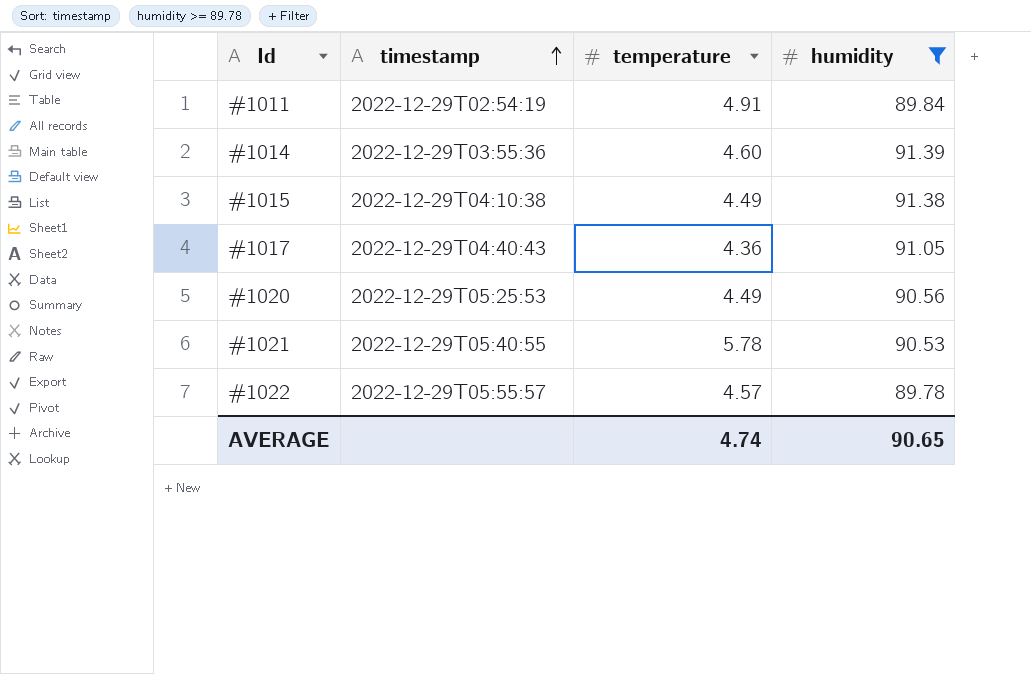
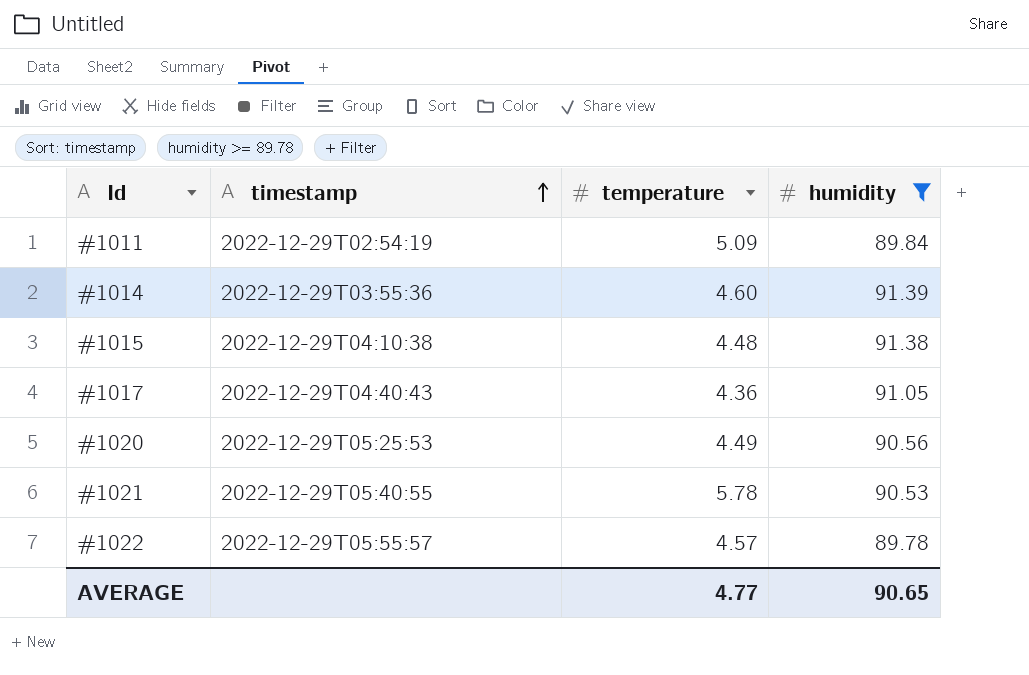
#1011 | temperature: 4.91 -> 5.09
#1015 | temperature: 4.49 -> 4.48
AVERAGE | temperature: 4.74 -> 4.77

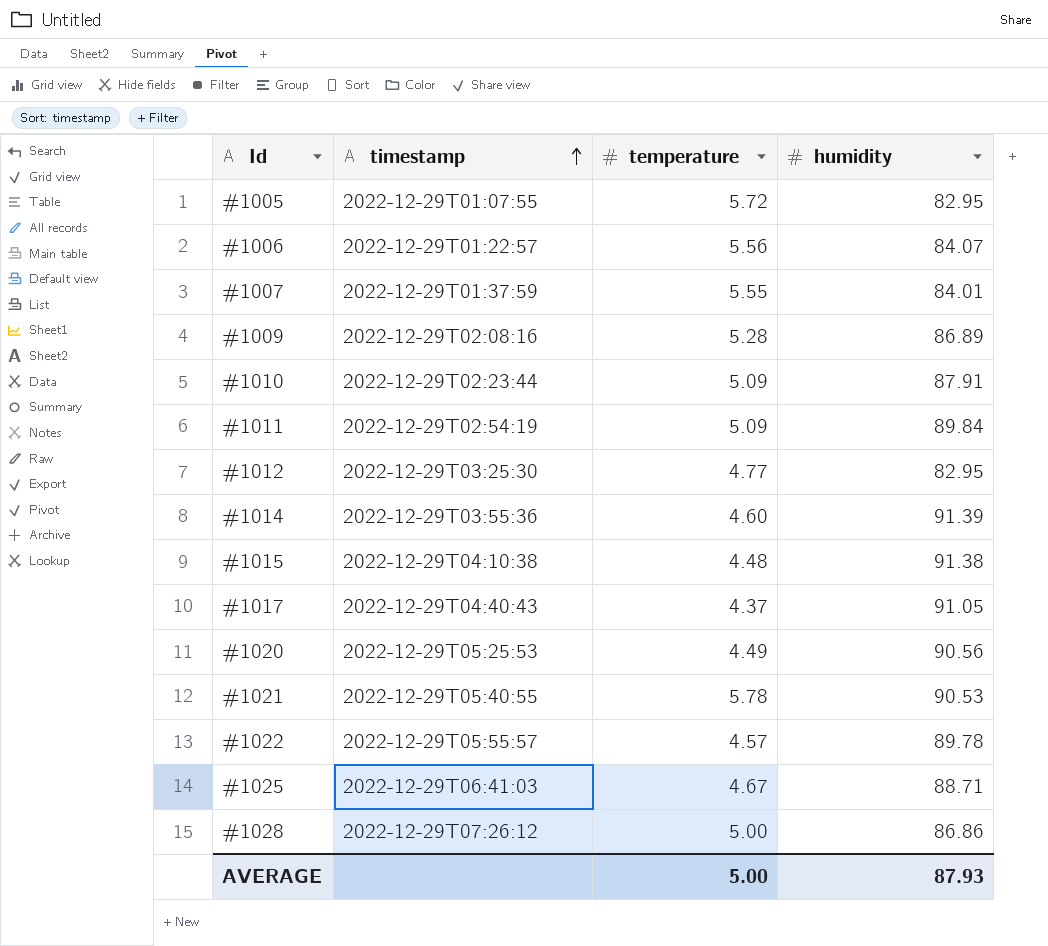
filter: humidity >= 89.78 -> none
#1017 | temperature: 4.36 -> 4.37
AVERAGE | temperature: 4.77 -> 5.00
AVERAGE | humidity: 90.65 -> 87.93

